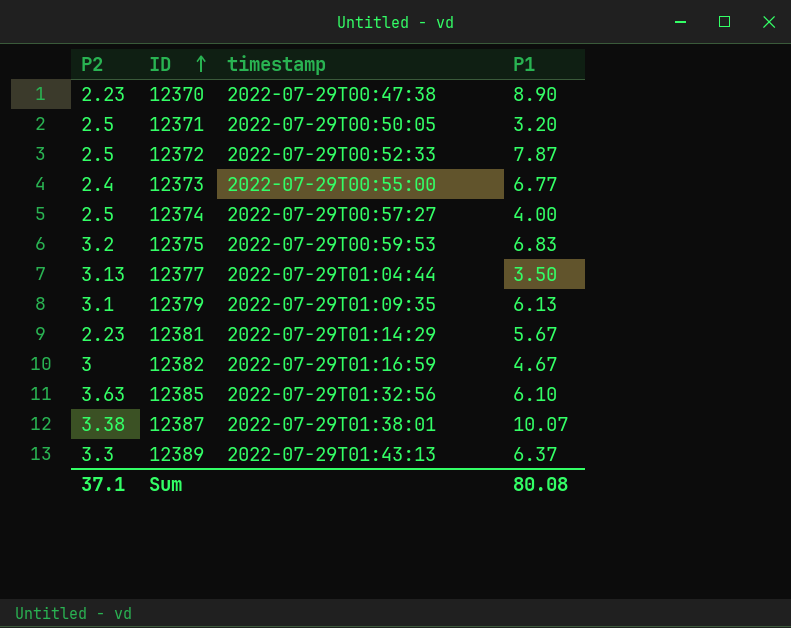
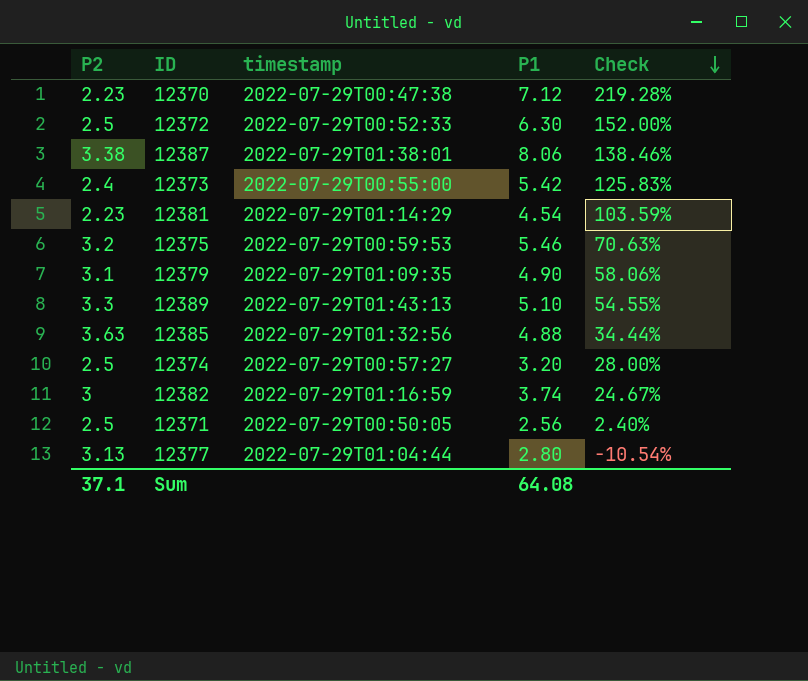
row order: ID ascending -> Check descending
column Check | formula: none -> ([P1] - [P2]) / [P2]
12370 | P1: 8.90 -> 7.12
12372 | P1: 7.87 -> 6.30
12387 | P1: 10.07 -> 8.06
12373 | P1: 6.77 -> 5.42
12381 | P1: 5.67 -> 4.54
12375 | P1: 6.83 -> 5.46
12379 | P1: 6.13 -> 4.90
12389 | P1: 6.37 -> 5.10
12385 | P1: 6.10 -> 4.88
12374 | P1: 4.00 -> 3.20
12382 | P1: 4.67 -> 3.74
12371 | P1: 3.20 -> 2.56
12377 | P1: 3.50 -> 2.80
Sum | P1: 80.08 -> 64.08

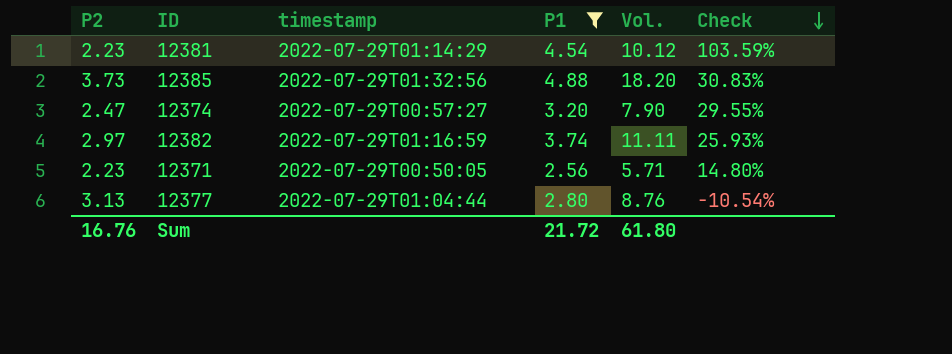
filter: none -> P1 <= 4.88
column Vol. | formula: none -> [P2] * [P1]
12385 | P2: 3.63 -> 3.73
12385 | Check: 34.44% -> 30.83%
12374 | P2: 2.5 -> 2.47
12374 | Check: 28.00% -> 29.55%
12382 | P2: 3 -> 2.97
12382 | Check: 24.67% -> 25.93%
12371 | P2: 2.5 -> 2.23
12371 | Check: 2.40% -> 14.80%
Sum | P2: 37.1 -> 16.76
Sum | P1: 64.08 -> 21.72

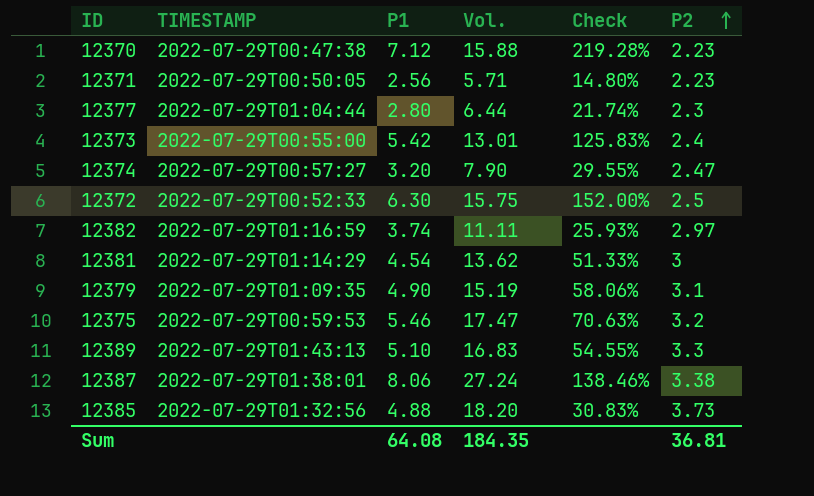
filter: P1 <= 4.88 -> none
row order: Check descending -> P2 ascending
column name: timestamp -> TIMESTAMP
column P2 | position: 1 -> 6
12377 | Vol.: 8.76 -> 6.44
12377 | Check: -10.54% -> 21.74%
12377 | P2: 3.13 -> 2.3
12381 | Vol.: 10.12 -> 13.62
12381 | Check: 103.59% -> 51.33%
12381 | P2: 2.23 -> 3
Sum | P1: 21.72 -> 64.08
Sum | Vol.: 61.80 -> 184.35
Sum | P2: 16.76 -> 36.81

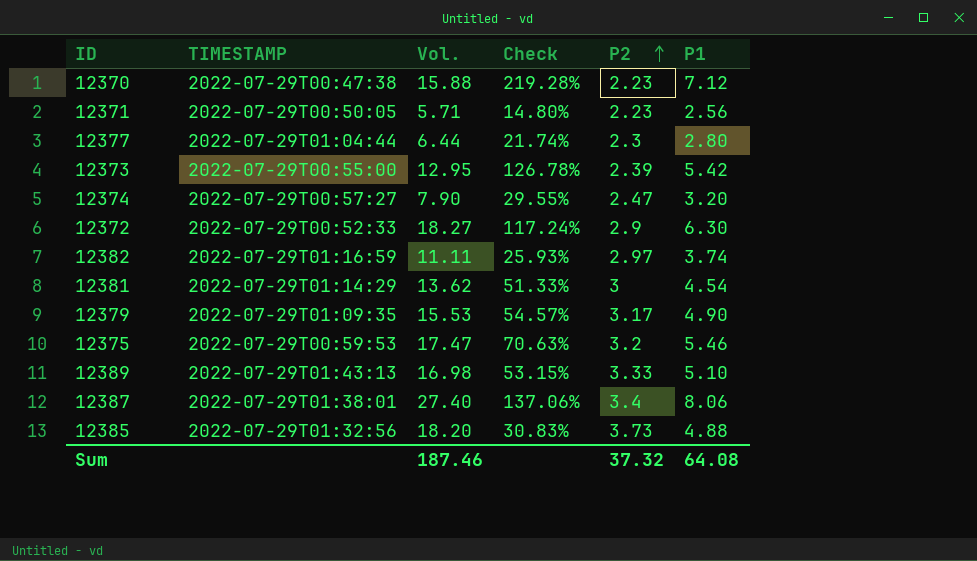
column P1 | position: 3 -> 6
12373 | Vol.: 13.01 -> 12.95
12373 | Check: 125.83% -> 126.78%
12373 | P2: 2.4 -> 2.39
12372 | Vol.: 15.75 -> 18.27
12372 | Check: 152.00% -> 117.24%
12372 | P2: 2.5 -> 2.9
12379 | Vol.: 15.19 -> 15.53
12379 | Check: 58.06% -> 54.57%
12379 | P2: 3.1 -> 3.17
12389 | Vol.: 16.83 -> 16.98
12389 | Check: 54.55% -> 53.15%
12389 | P2: 3.3 -> 3.33
12387 | Vol.: 27.24 -> 27.40
12387 | Check: 138.46% -> 137.06%
12387 | P2: 3.38 -> 3.4
Sum | Vol.: 184.35 -> 187.46
Sum | P2: 36.81 -> 37.32

